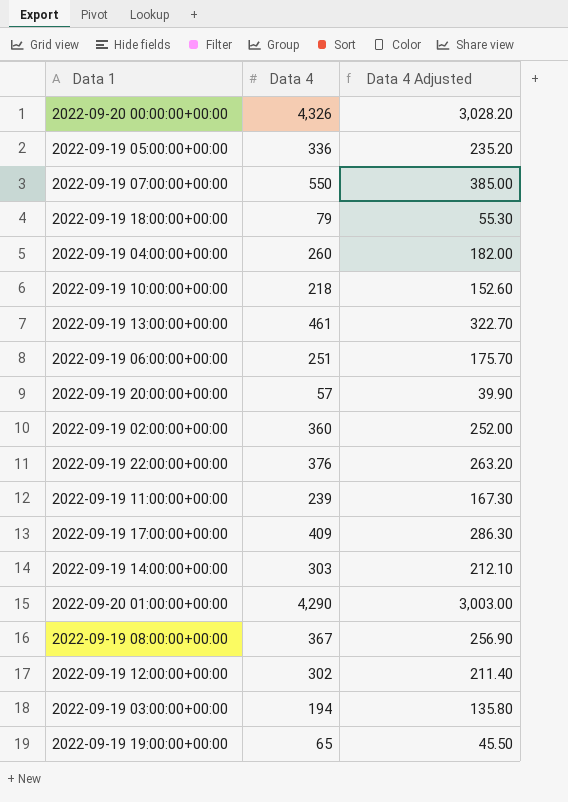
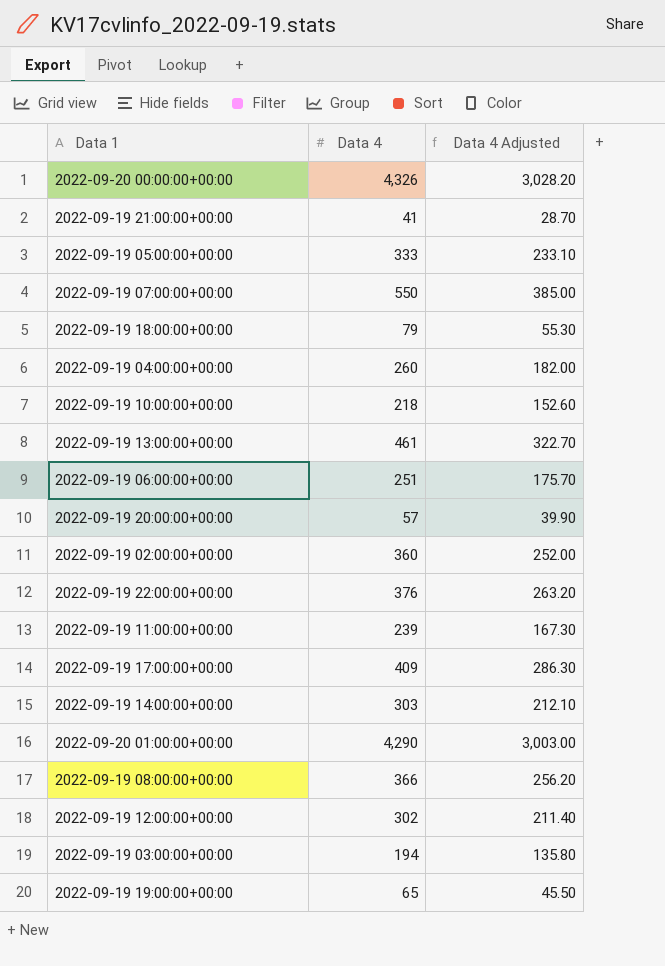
row 2022-09-19 21:00:00+00:00: none -> 41 | 28.70
2022-09-19 05:00:00+00:00 | Data 4: 336 -> 333
2022-09-19 05:00:00+00:00 | Data 4 Adjusted: 235.20 -> 233.10
2022-09-19 08:00:00+00:00 | Data 4: 367 -> 366
2022-09-19 08:00:00+00:00 | Data 4 Adjusted: 256.90 -> 256.20

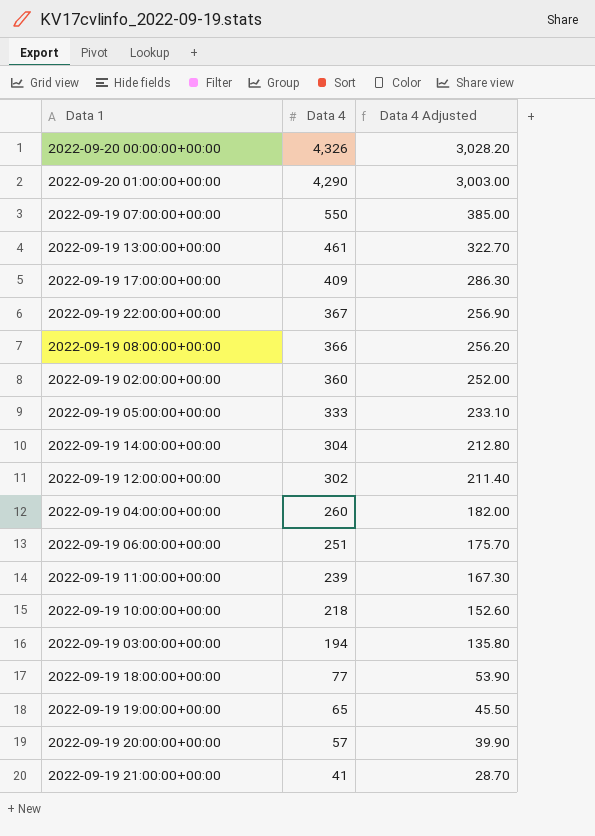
row order: none -> Data 4 descending
2022-09-19 22:00:00+00:00 | Data 4: 376 -> 367
2022-09-19 22:00:00+00:00 | Data 4 Adjusted: 263.20 -> 256.90
2022-09-19 14:00:00+00:00 | Data 4: 303 -> 304
2022-09-19 14:00:00+00:00 | Data 4 Adjusted: 212.10 -> 212.80
2022-09-19 18:00:00+00:00 | Data 4: 79 -> 77
2022-09-19 18:00:00+00:00 | Data 4 Adjusted: 55.30 -> 53.90

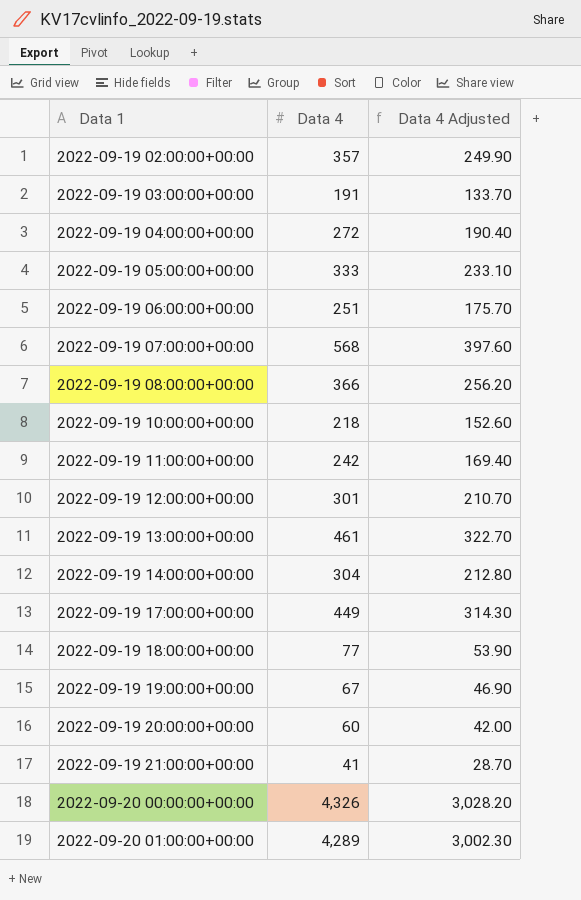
row order: Data 4 descending -> Data 1 ascending
row 2022-09-19 22:00:00+00:00: 367 | 256.90 -> none
2022-09-19 02:00:00+00:00 | Data 4: 360 -> 357
2022-09-19 02:00:00+00:00 | Data 4 Adjusted: 252.00 -> 249.90
2022-09-19 03:00:00+00:00 | Data 4: 194 -> 191
2022-09-19 03:00:00+00:00 | Data 4 Adjusted: 135.80 -> 133.70
2022-09-19 04:00:00+00:00 | Data 4: 260 -> 272
2022-09-19 04:00:00+00:00 | Data 4 Adjusted: 182.00 -> 190.40
2022-09-19 07:00:00+00:00 | Data 4: 550 -> 568
2022-09-19 07:00:00+00:00 | Data 4 Adjusted: 385.00 -> 397.60
2022-09-19 11:00:00+00:00 | Data 4: 239 -> 242
2022-09-19 11:00:00+00:00 | Data 4 Adjusted: 167.30 -> 169.40
2022-09-19 12:00:00+00:00 | Data 4: 302 -> 301
2022-09-19 12:00:00+00:00 | Data 4 Adjusted: 211.40 -> 210.70
2022-09-19 17:00:00+00:00 | Data 4: 409 -> 449
2022-09-19 17:00:00+00:00 | Data 4 Adjusted: 286.30 -> 314.30
2022-09-19 19:00:00+00:00 | Data 4: 65 -> 67
2022-09-19 19:00:00+00:00 | Data 4 Adjusted: 45.50 -> 46.90
2022-09-19 20:00:00+00:00 | Data 4: 57 -> 60
2022-09-19 20:00:00+00:00 | Data 4 Adjusted: 39.90 -> 42.00
2022-09-20 01:00:00+00:00 | Data 4: 4,290 -> 4,289
2022-09-20 01:00:00+00:00 | Data 4 Adjusted: 3,003.00 -> 3,002.30

